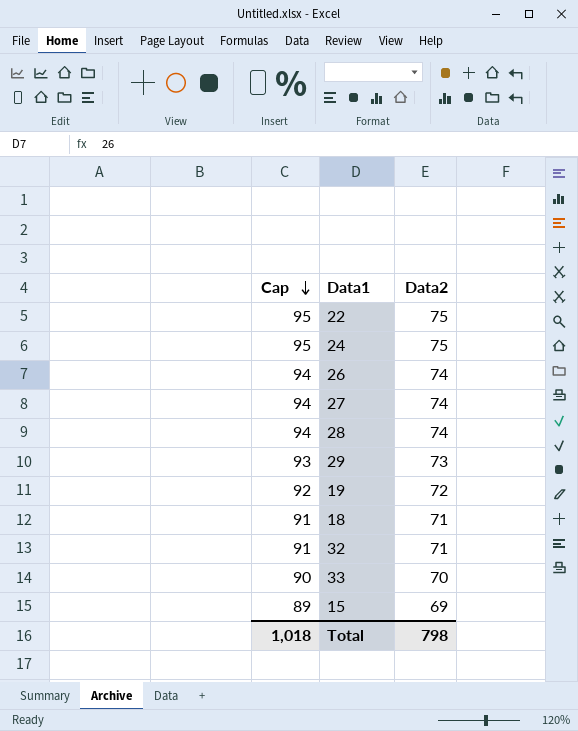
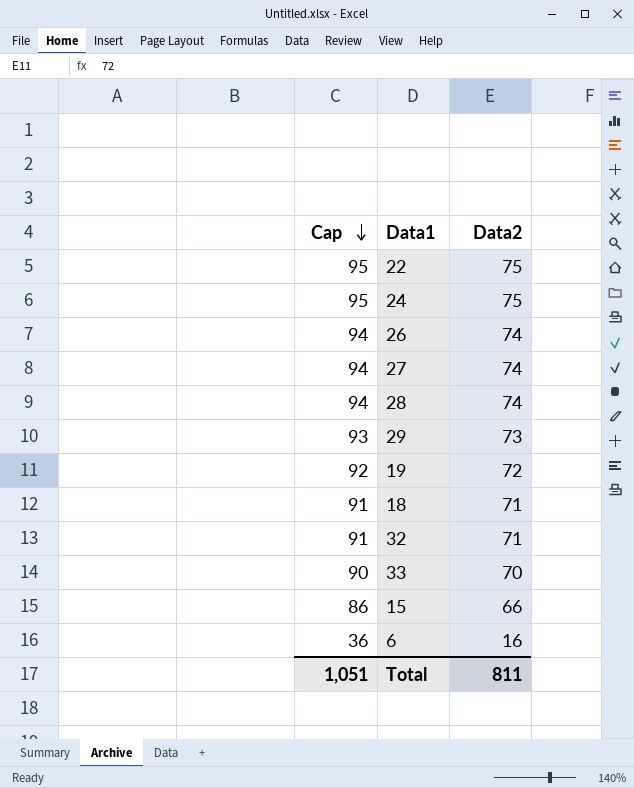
15 | Cap: 89 -> 86
15 | Data2: 69 -> 66
row 6: none -> 36 | 16
Total | Cap: 1,018 -> 1,051
Total | Data2: 798 -> 811

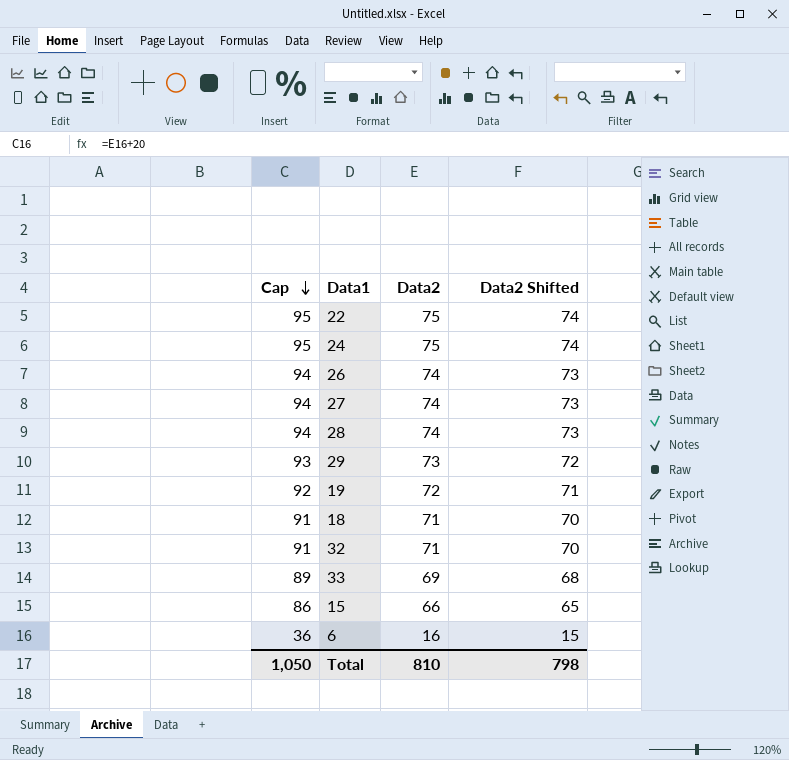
column Data2 Shifted | formula: none -> [Data2] - 1
33 | Cap: 90 -> 89
33 | Data2: 70 -> 69
Total | Cap: 1,051 -> 1,050
Total | Data2: 811 -> 810

